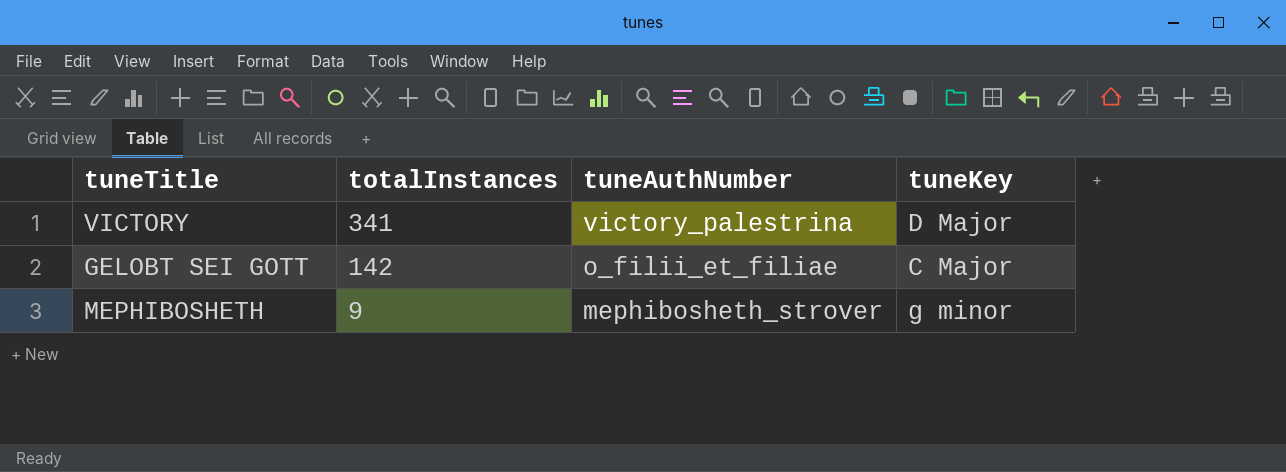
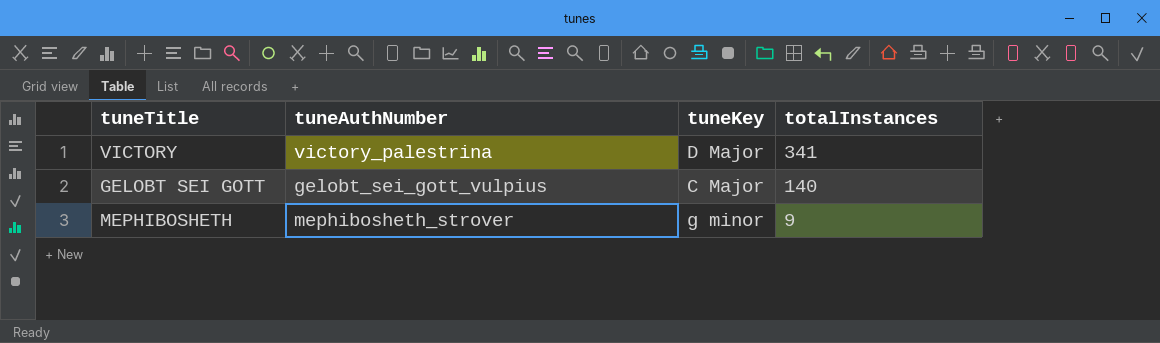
column totalInstances | position: 2 -> 4
GELOBT SEI GOTT | tuneAuthNumber: o_filii_et_filiae -> gelobt_sei_gott_vulpius
GELOBT SEI GOTT | totalInstances: 142 -> 140

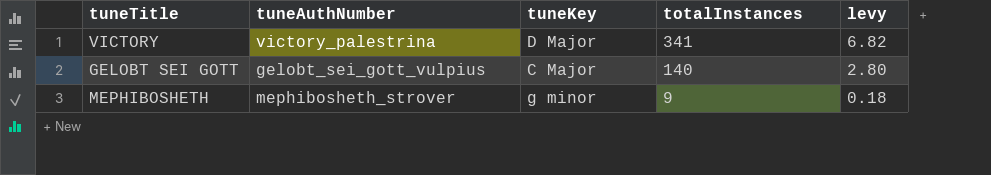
column levy | formula: none -> [totalInstances] * 0.02

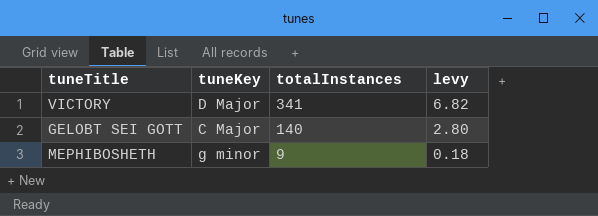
column tuneAuthNumber | position: 2 -> none

